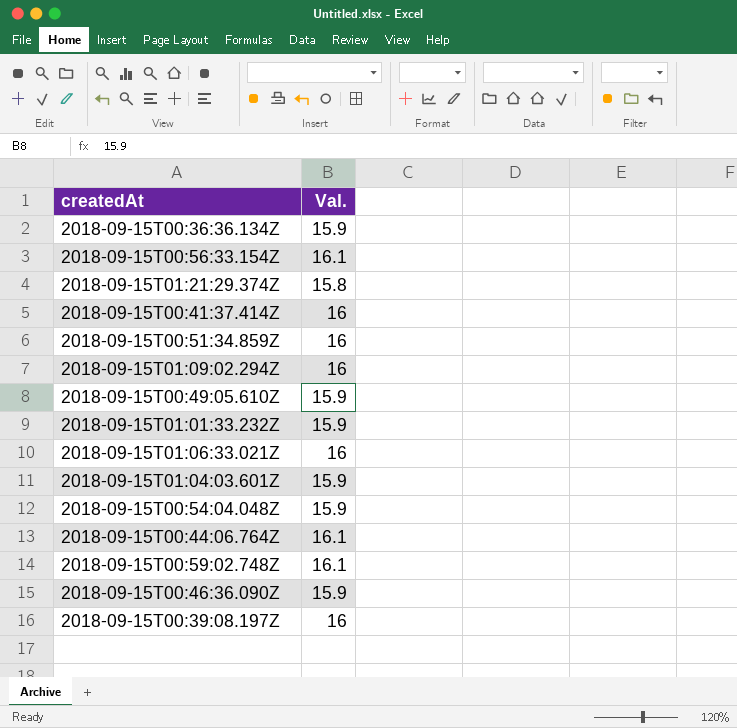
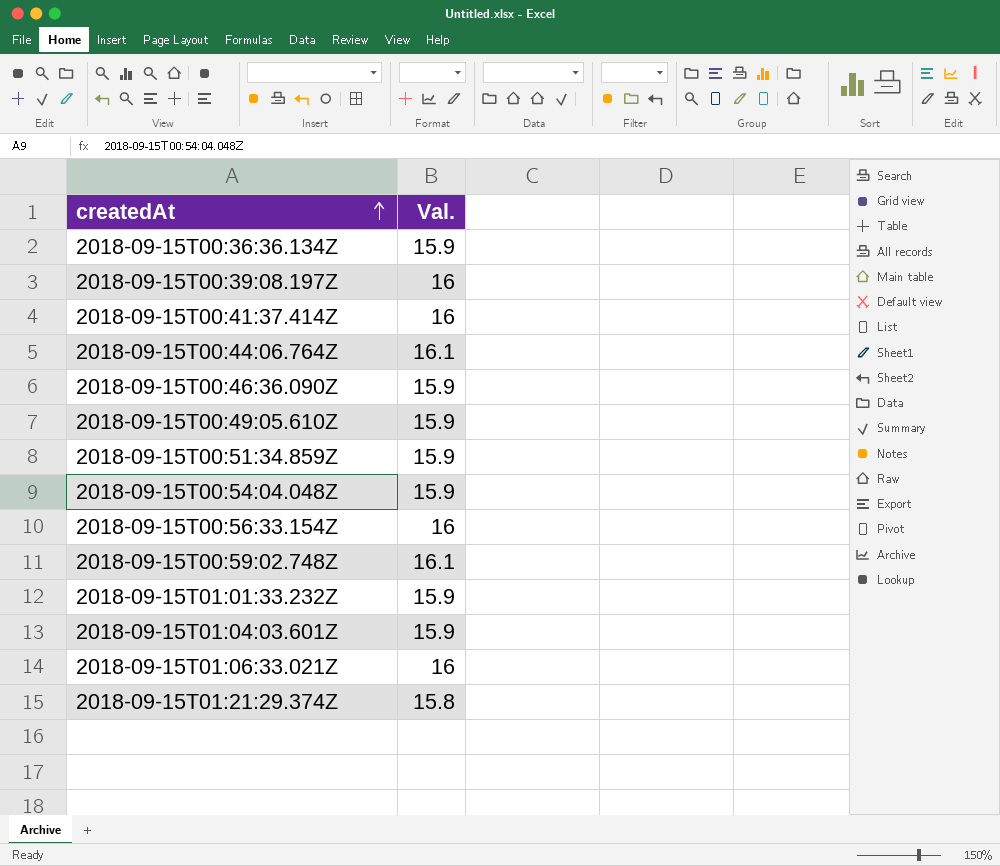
row order: none -> createdAt ascending
row 2018-09-15T01:09:02.294Z: 16 -> none
2018-09-15T00:51:34.859Z | Val.: 16 -> 15.9
2018-09-15T00:56:33.154Z | Val.: 16.1 -> 16

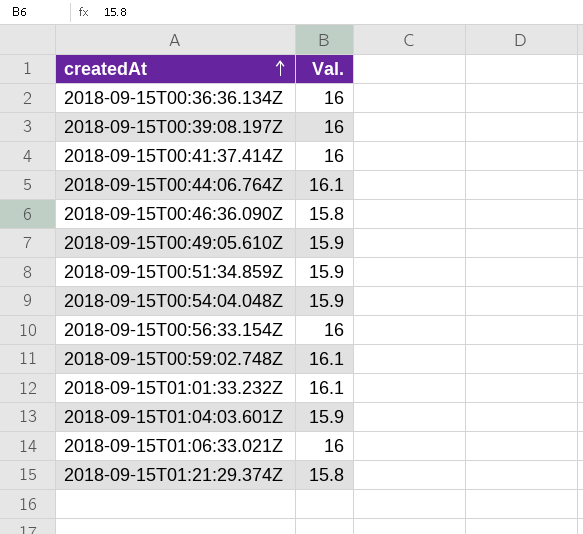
2018-09-15T00:36:36.134Z | Val.: 15.9 -> 16
2018-09-15T00:46:36.090Z | Val.: 15.9 -> 15.8
2018-09-15T01:01:33.232Z | Val.: 15.9 -> 16.1

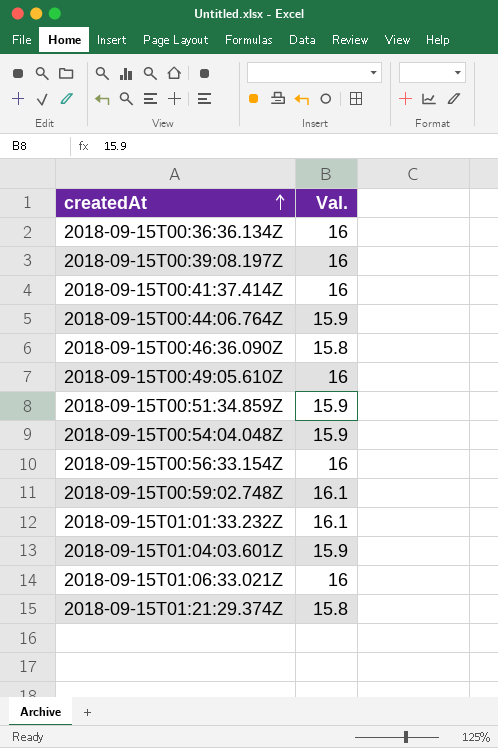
2018-09-15T00:44:06.764Z | Val.: 16.1 -> 15.9
2018-09-15T00:49:05.610Z | Val.: 15.9 -> 16

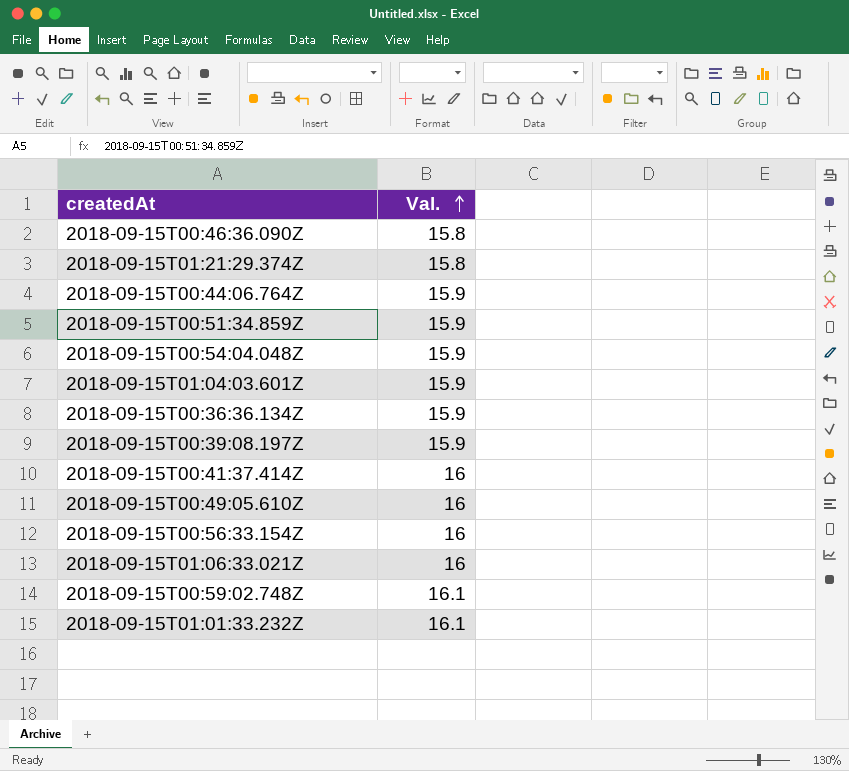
row order: createdAt ascending -> Val. ascending
2018-09-15T00:36:36.134Z | Val.: 16 -> 15.9
2018-09-15T00:39:08.197Z | Val.: 16 -> 15.9

